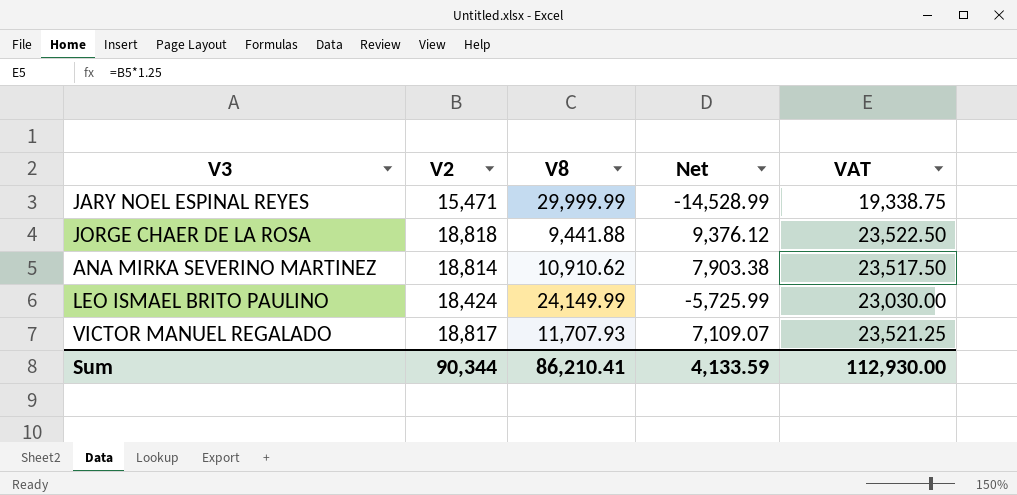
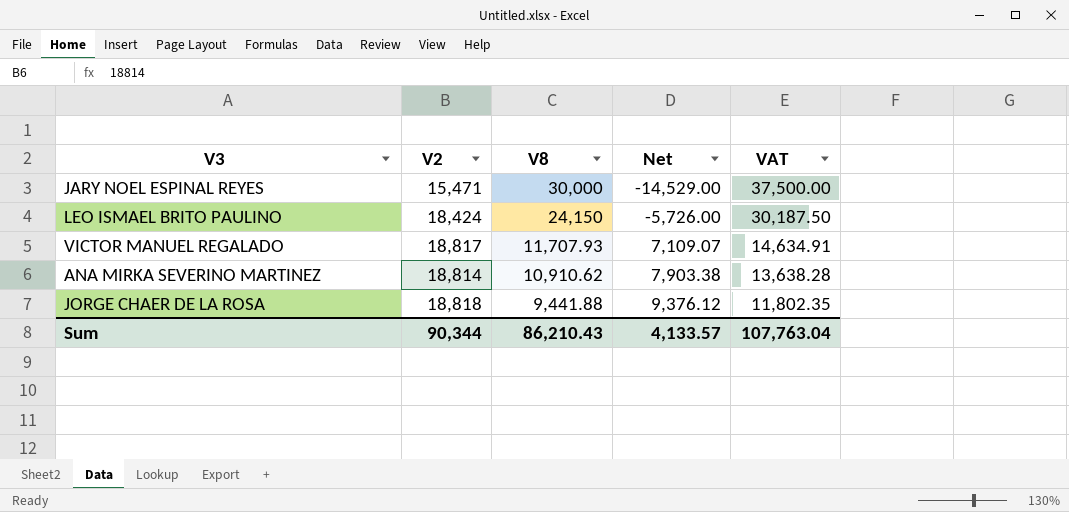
row order: none -> V8 descending
column VAT | formula: [V2] * 1.25 -> [V8] * 1.25
JARY NOEL ESPINAL REYES | V8: 29,999.99 -> 30,000
JARY NOEL ESPINAL REYES | Net: -14,528.99 -> -14,529.00
LEO ISMAEL BRITO PAULINO | V8: 24,149.99 -> 24,150
LEO ISMAEL BRITO PAULINO | Net: -5,725.99 -> -5,726.00
Sum | V8: 86,210.41 -> 86,210.43
Sum | Net: 4,133.59 -> 4,133.57
Sum | VAT: 112,930.00 -> 107,763.04

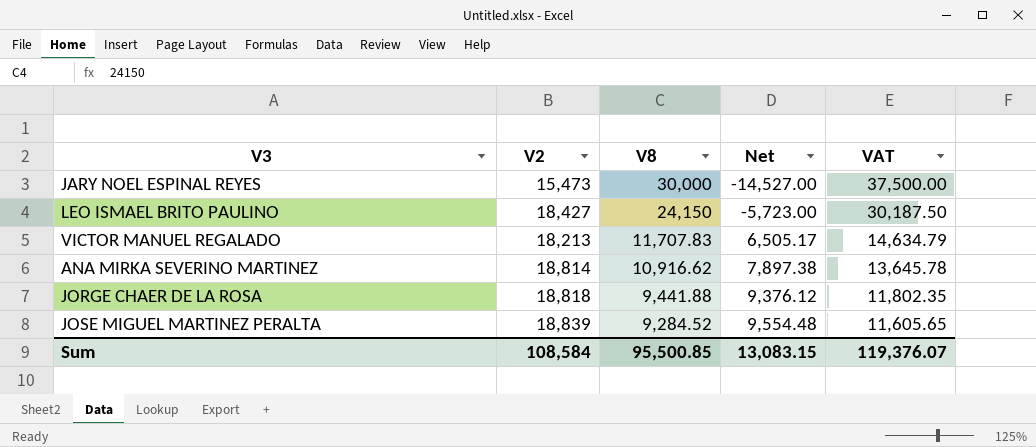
JARY NOEL ESPINAL REYES | V2: 15,471 -> 15,473
JARY NOEL ESPINAL REYES | Net: -14,529.00 -> -14,527.00
LEO ISMAEL BRITO PAULINO | V2: 18,424 -> 18,427
LEO ISMAEL BRITO PAULINO | Net: -5,726.00 -> -5,723.00
VICTOR MANUEL REGALADO | V2: 18,817 -> 18,213
VICTOR MANUEL REGALADO | V8: 11,707.93 -> 11,707.83
VICTOR MANUEL REGALADO | Net: 7,109.07 -> 6,505.17
VICTOR MANUEL REGALADO | VAT: 14,634.91 -> 14,634.79
ANA MIRKA SEVERINO MARTINEZ | V8: 10,910.62 -> 10,916.62
ANA MIRKA SEVERINO MARTINEZ | Net: 7,903.38 -> 7,897.38
ANA MIRKA SEVERINO MARTINEZ | VAT: 13,638.28 -> 13,645.78
row JOSE MIGUEL MARTINEZ PERALTA: none -> 18,839 | 9,284.52 | 9,554.48 | 11,605.65
Sum | V2: 90,344 -> 108,584
Sum | V8: 86,210.43 -> 95,500.85
Sum | Net: 4,133.57 -> 13,083.15
Sum | VAT: 107,763.04 -> 119,376.07

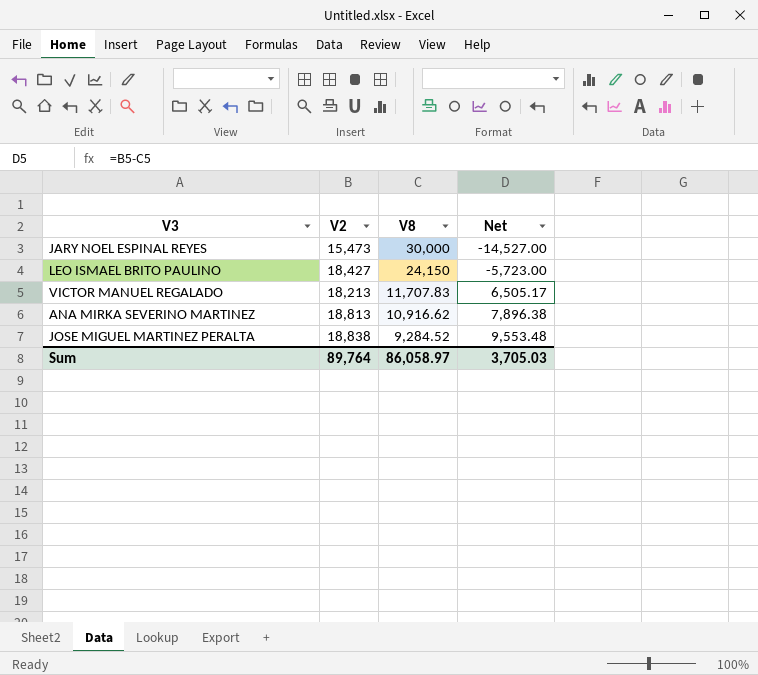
column VAT | formula: [V8] * 1.25 -> none
row JORGE CHAER DE LA ROSA: 18,818 | 9,441.88 | 9,376.12 | 11,802.35 -> none
ANA MIRKA SEVERINO MARTINEZ | V2: 18,814 -> 18,813
ANA MIRKA SEVERINO MARTINEZ | Net: 7,897.38 -> 7,896.38
JOSE MIGUEL MARTINEZ PERALTA | V2: 18,839 -> 18,838
JOSE MIGUEL MARTINEZ PERALTA | Net: 9,554.48 -> 9,553.48
Sum | V2: 108,584 -> 89,764
Sum | V8: 95,500.85 -> 86,058.97
Sum | Net: 13,083.15 -> 3,705.03

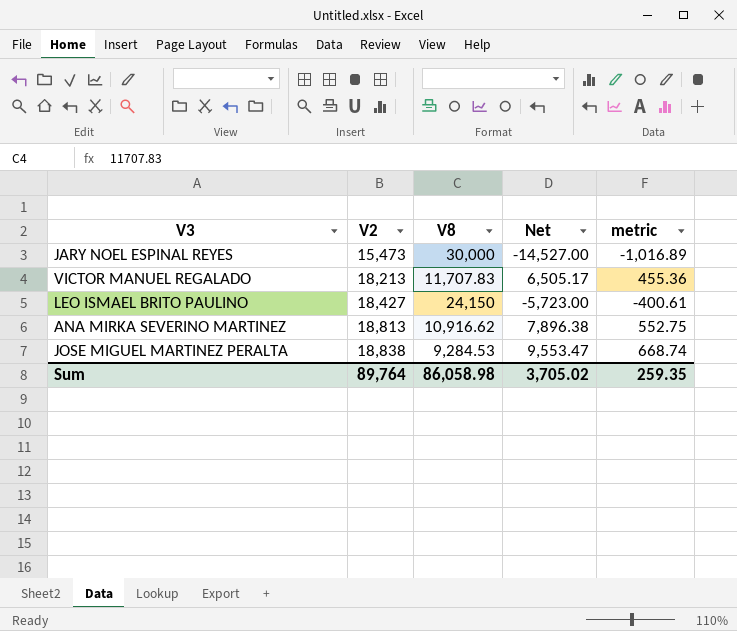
row order: V8 descending -> V2 ascending
column metric | formula: none -> [Net] * 0.07
JOSE MIGUEL MARTINEZ PERALTA | V8: 9,284.52 -> 9,284.53
JOSE MIGUEL MARTINEZ PERALTA | Net: 9,553.48 -> 9,553.47
Sum | V8: 86,058.97 -> 86,058.98
Sum | Net: 3,705.03 -> 3,705.02

